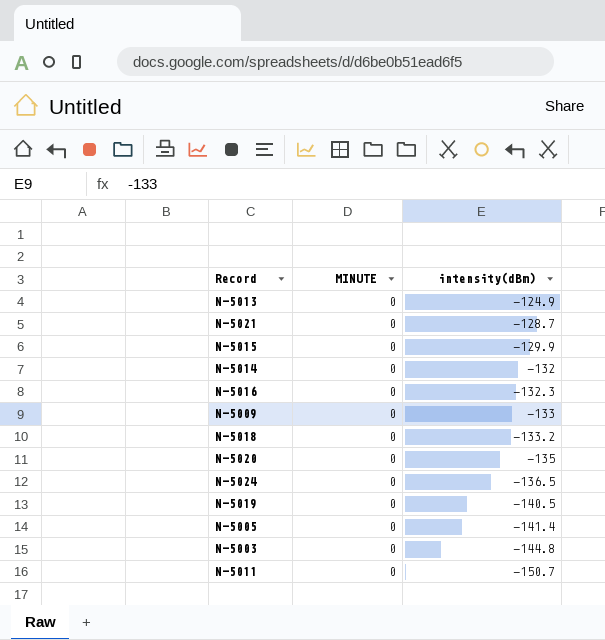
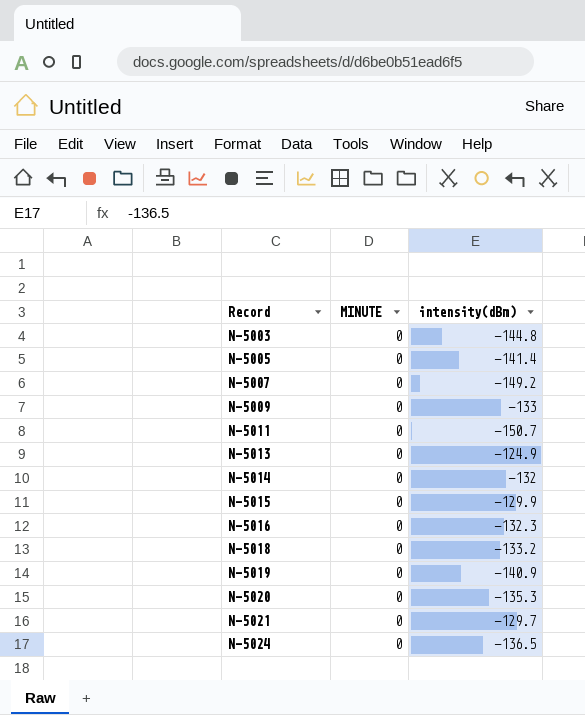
row order: intensity(dBm) descending -> Record ascending
row N-5007: none -> 0 | -149.2
N-5019 | intensity(dBm): -140.5 -> -140.9
N-5020 | intensity(dBm): -135 -> -135.3
N-5021 | intensity(dBm): -128.7 -> -129.7

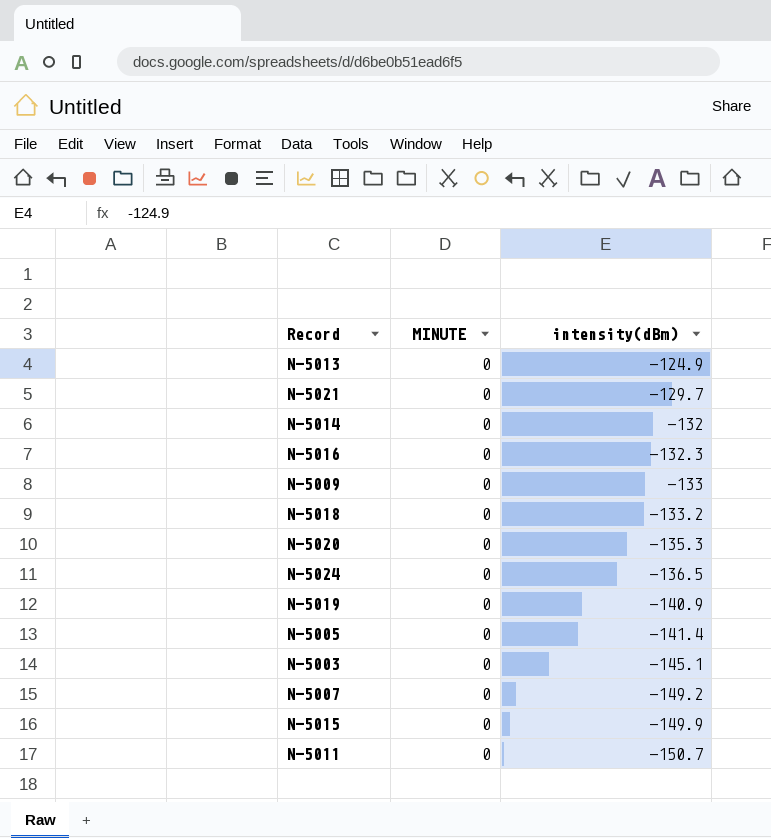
row order: Record ascending -> intensity(dBm) descending
N-5003 | intensity(dBm): -144.8 -> -145.1
N-5015 | intensity(dBm): -129.9 -> -149.9

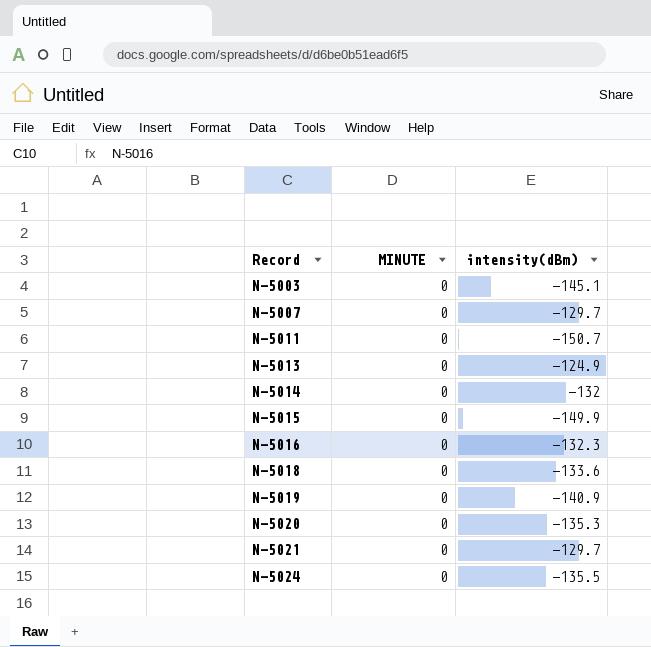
row order: intensity(dBm) descending -> Record ascending
row N-5009: 0 | -133 -> none
row N-5005: 0 | -141.4 -> none
N-5007 | intensity(dBm): -149.2 -> -129.7
N-5018 | intensity(dBm): -133.2 -> -133.6
N-5024 | intensity(dBm): -136.5 -> -135.5

